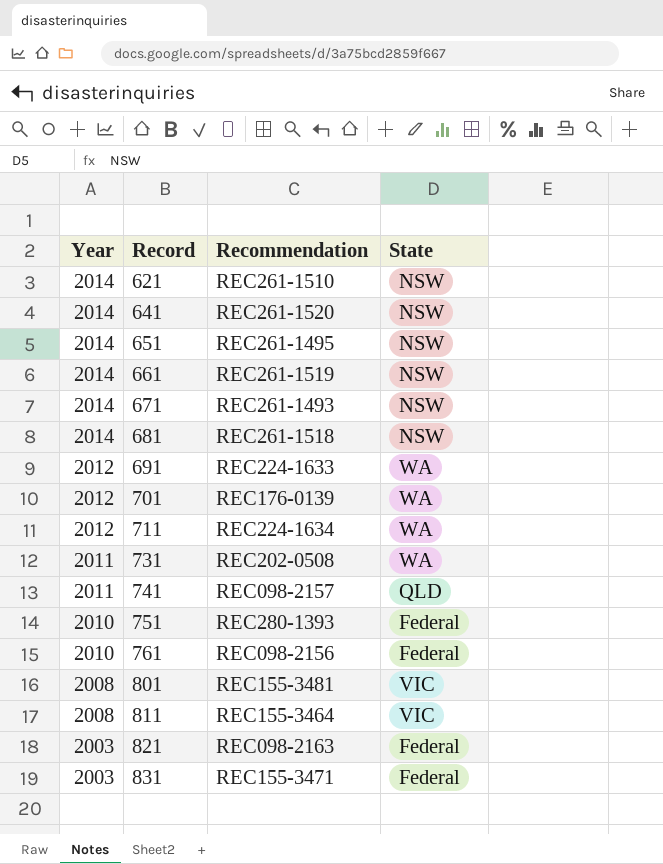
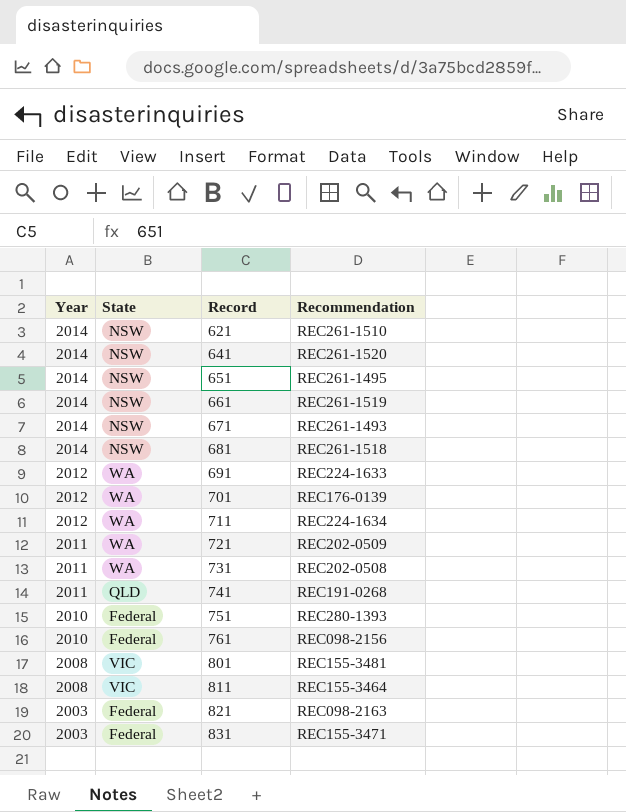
column State | position: 4 -> 2
row 721: none -> 2011 | WA | REC202-0509
741 | Recommendation: REC098-2157 -> REC191-0268

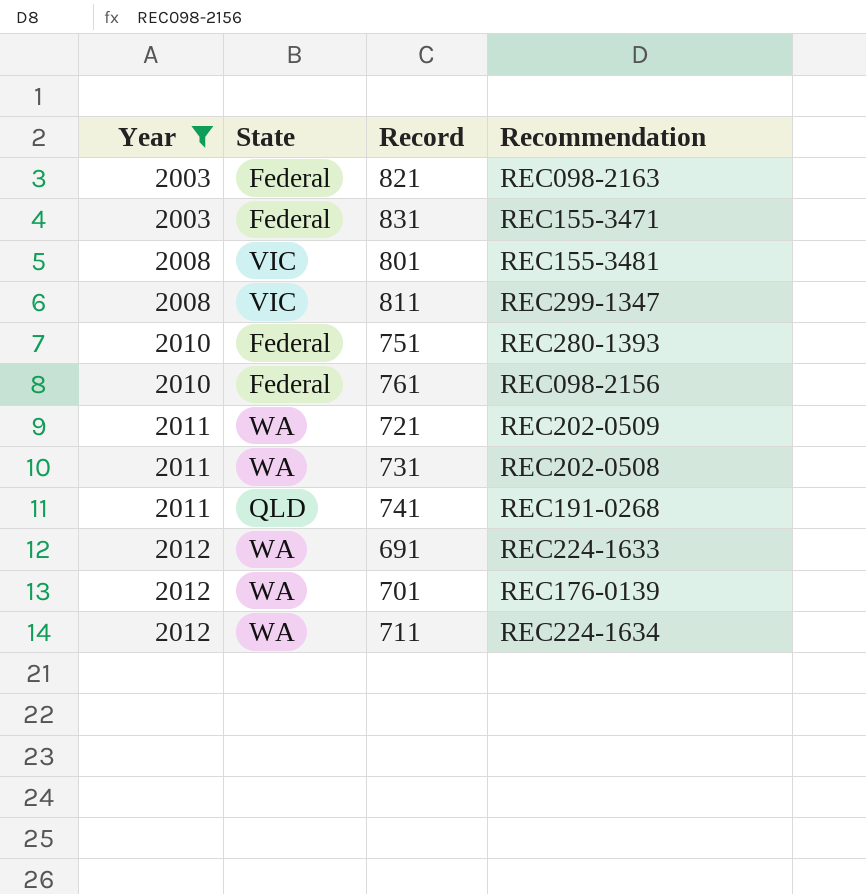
filter: none -> Year != 2014
row order: Year descending -> Year ascending
811 | Recommendation: REC155-3464 -> REC299-1347

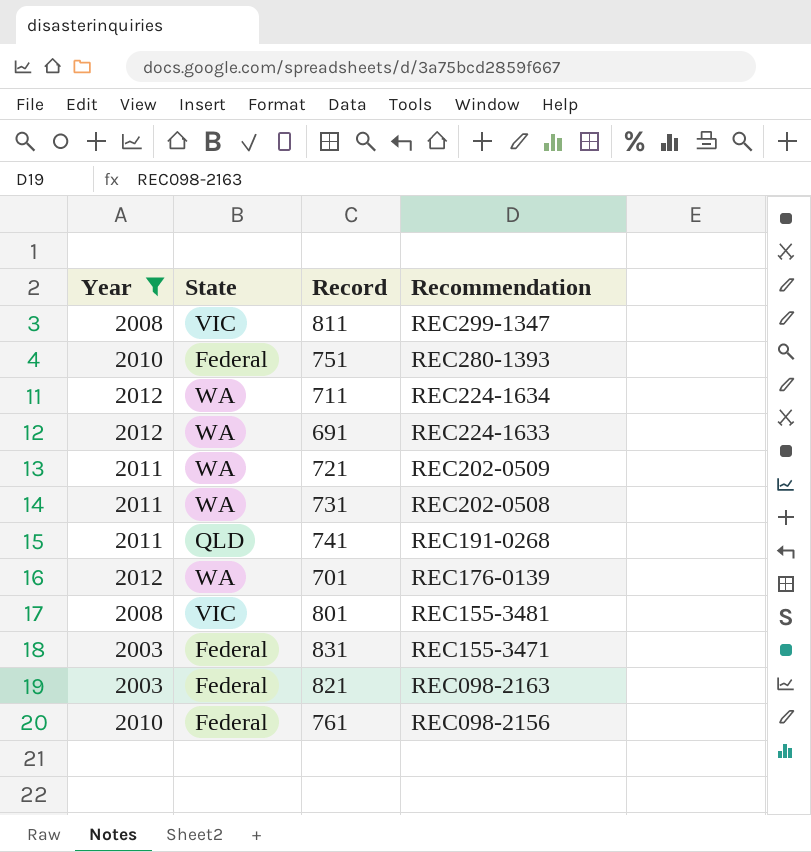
row order: Year ascending -> Recommendation descending

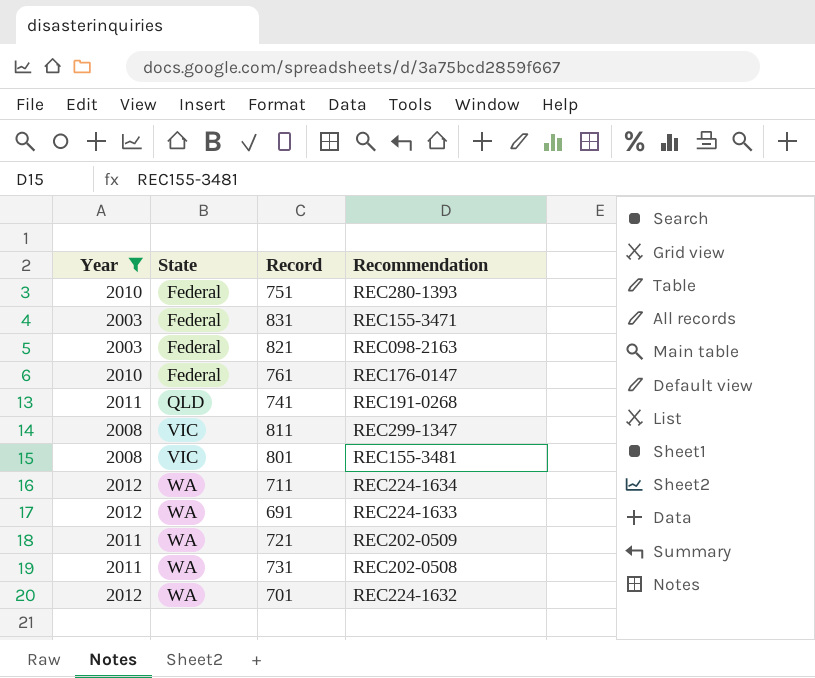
row order: Recommendation descending -> State ascending
761 | Recommendation: REC098-2156 -> REC176-0147
701 | Recommendation: REC176-0139 -> REC224-1632

